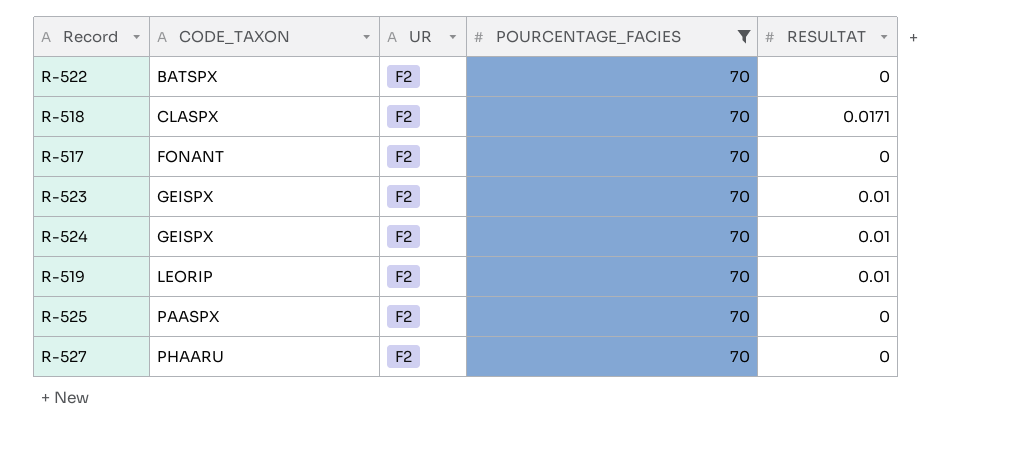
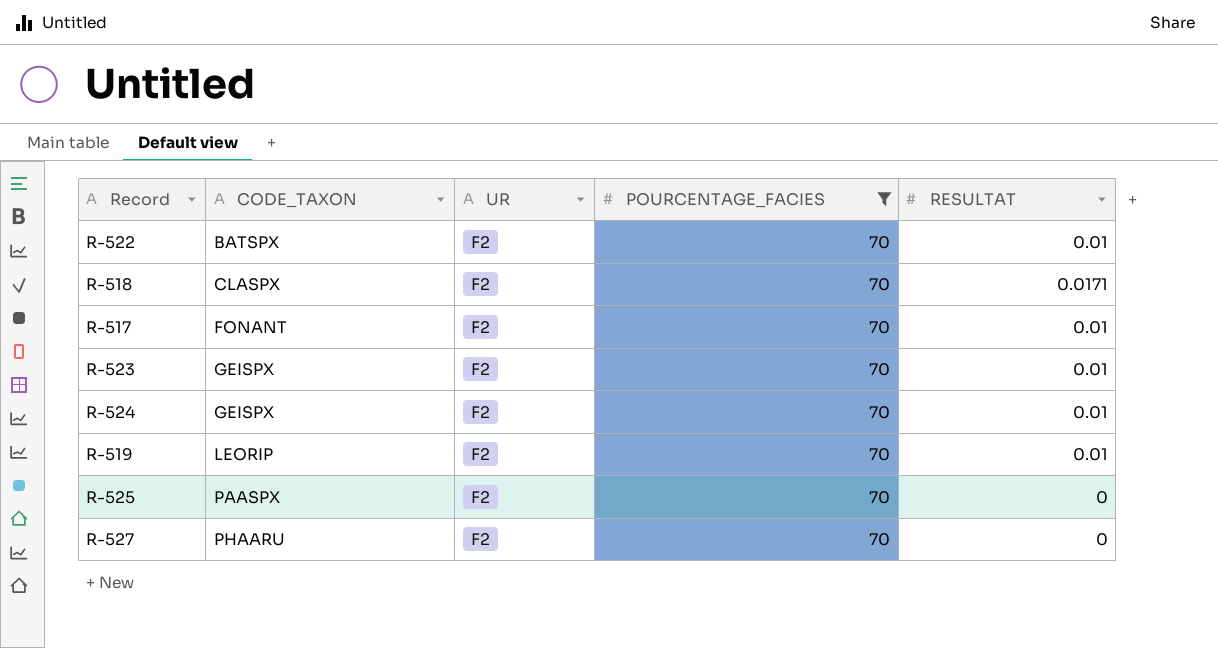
R-522 | RESULTAT: 0 -> 0.01
R-517 | RESULTAT: 0 -> 0.01

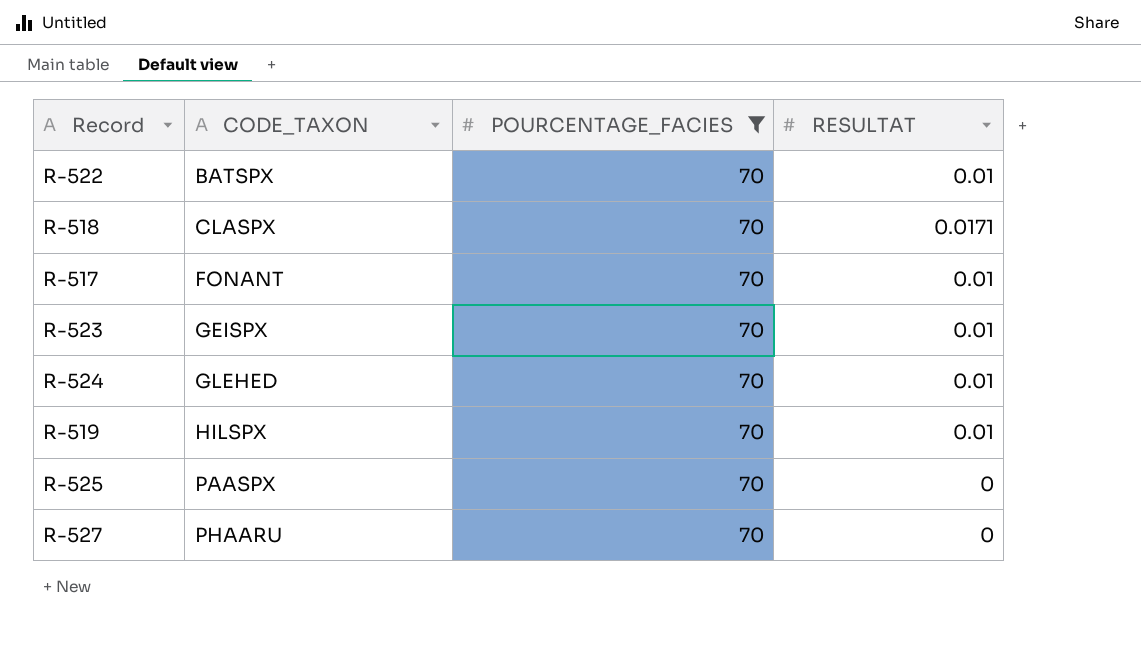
column UR | position: 3 -> none
R-524 | CODE_TAXON: GEISPX -> GLEHED
R-519 | CODE_TAXON: LEORIP -> HILSPX

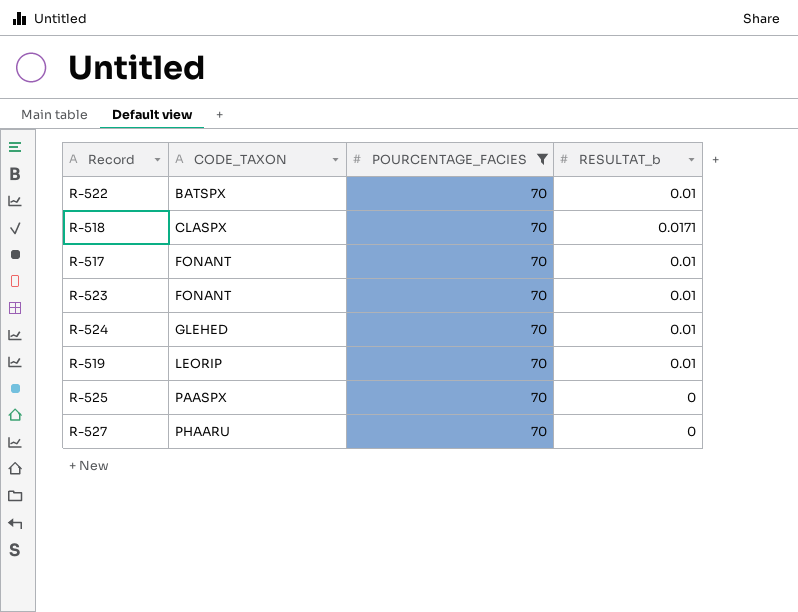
column name: RESULTAT -> RESULTAT_b
R-523 | CODE_TAXON: GEISPX -> FONANT
R-519 | CODE_TAXON: HILSPX -> LEORIP

